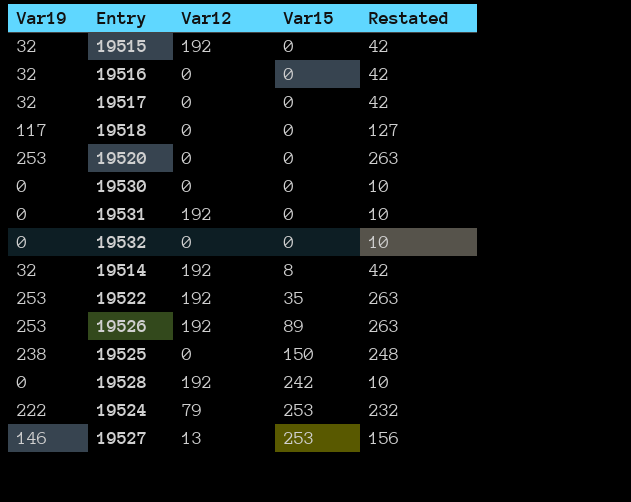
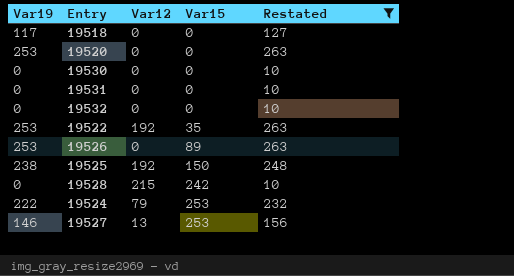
filter: none -> Restated != 42
19531 | Var12: 192 -> 0
19526 | Var12: 192 -> 0
19525 | Var12: 0 -> 192
19528 | Var12: 192 -> 215

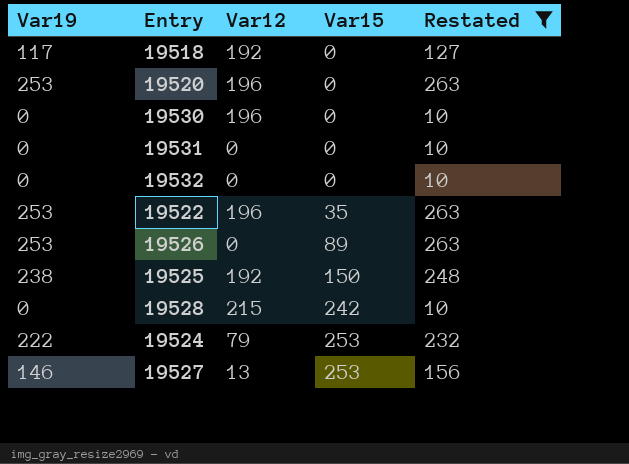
19518 | Var12: 0 -> 192
19520 | Var12: 0 -> 196
19530 | Var12: 0 -> 196
19522 | Var12: 192 -> 196

